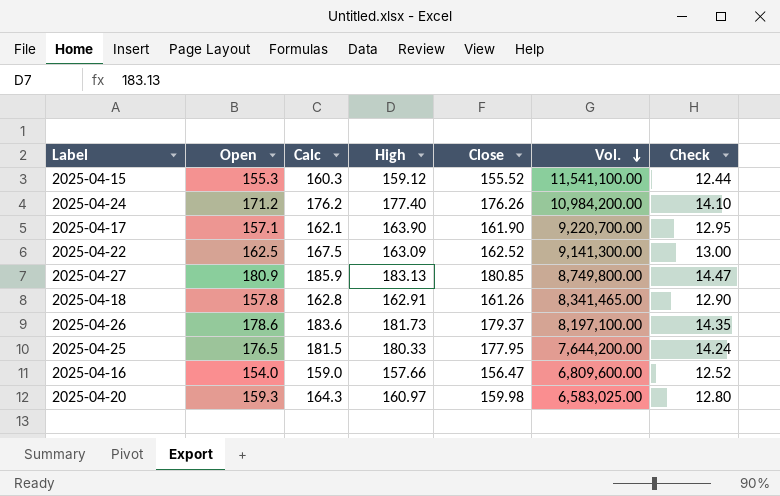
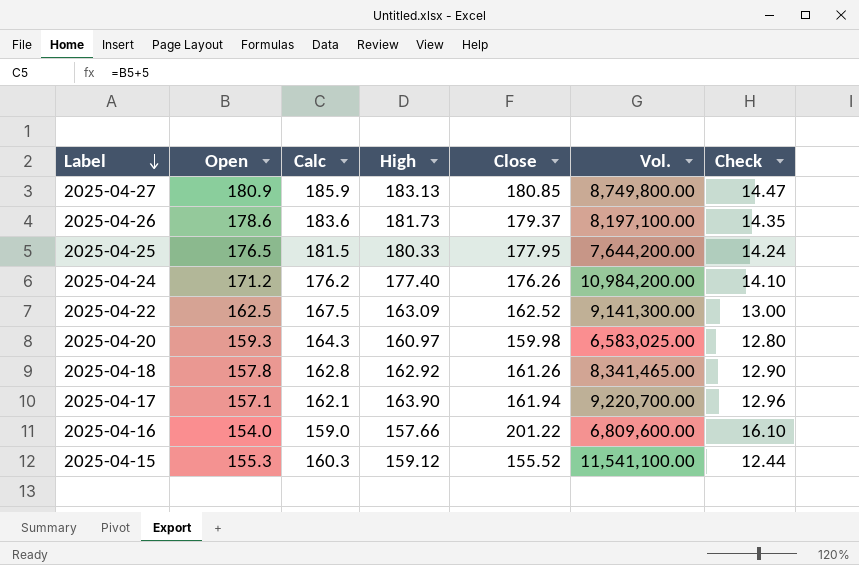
row order: Vol. descending -> Label descending
2025-04-18 | High: 162.91 -> 162.92
2025-04-17 | Close: 161.90 -> 161.94
2025-04-17 | Check: 12.95 -> 12.96
2025-04-16 | Close: 156.47 -> 201.22
2025-04-16 | Check: 12.52 -> 16.10

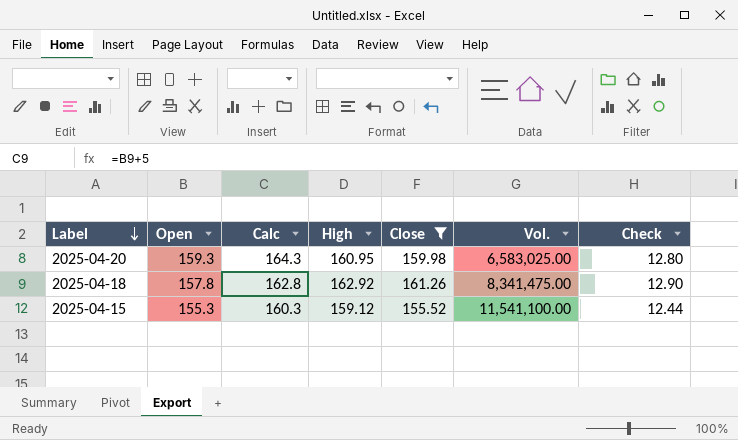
filter: none -> Close <= 161.26
2025-04-20 | High: 160.97 -> 160.95
2025-04-18 | Vol.: 8,341,465.00 -> 8,341,475.00

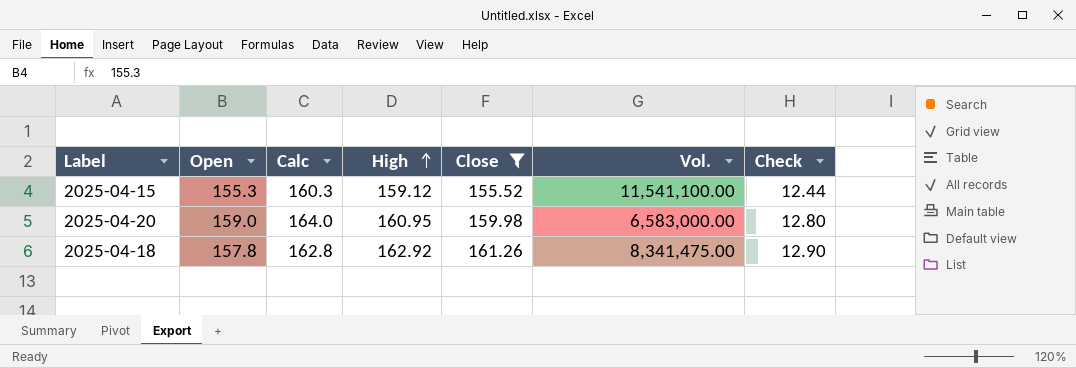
row order: Label descending -> High ascending
2025-04-20 | Open: 159.3 -> 159.0
2025-04-20 | Calc: 164.3 -> 164.0
2025-04-20 | Vol.: 6,583,025.00 -> 6,583,000.00

